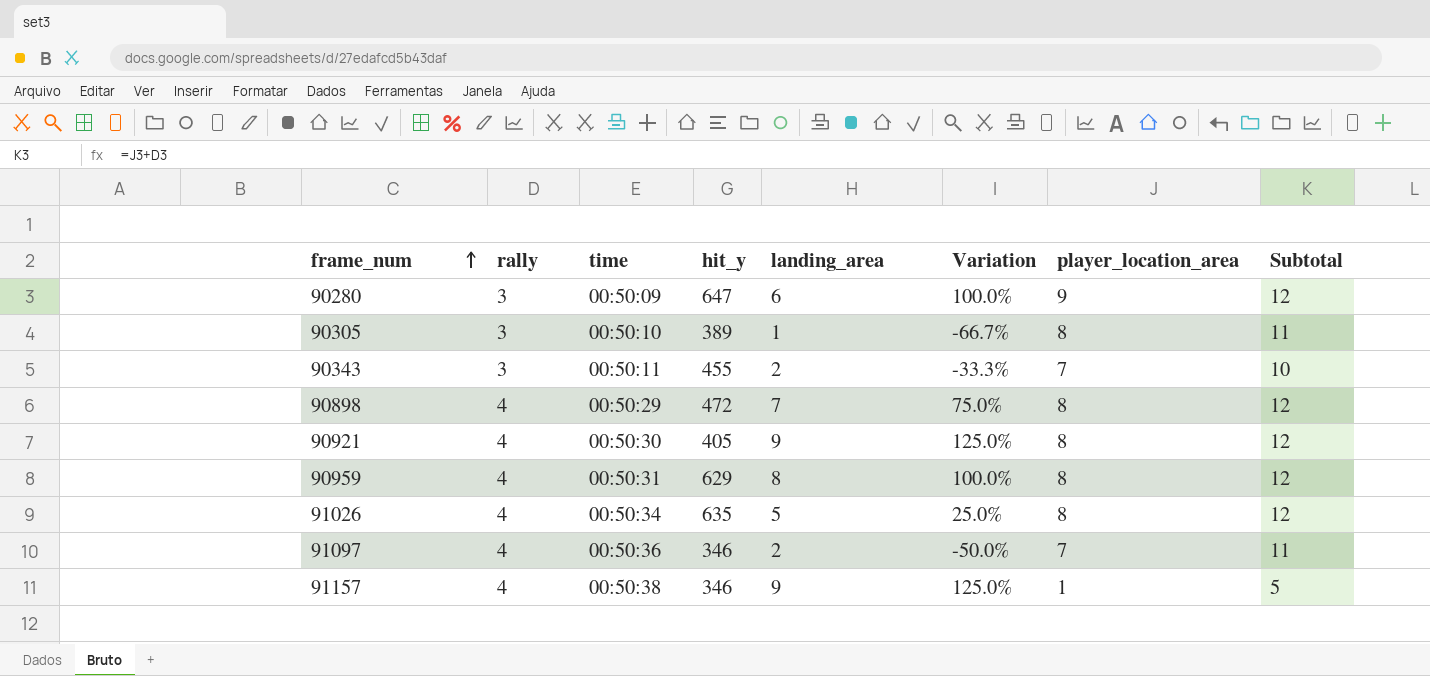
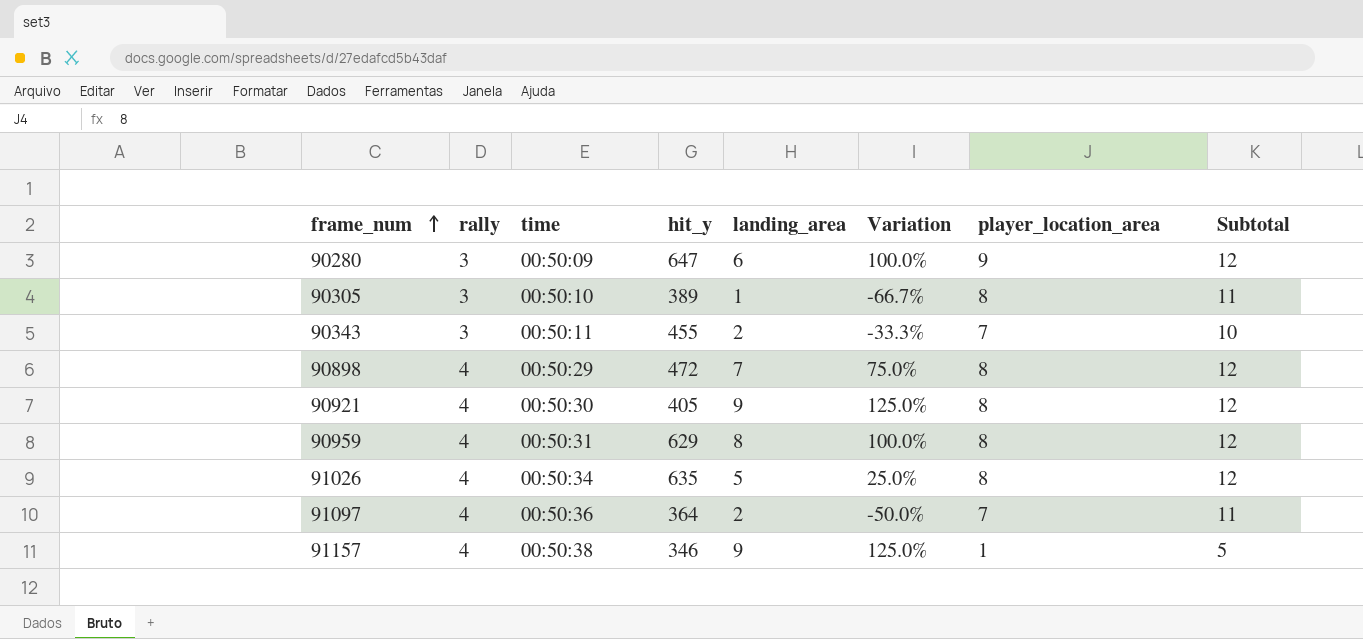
91097 | hit_y: 346 -> 364

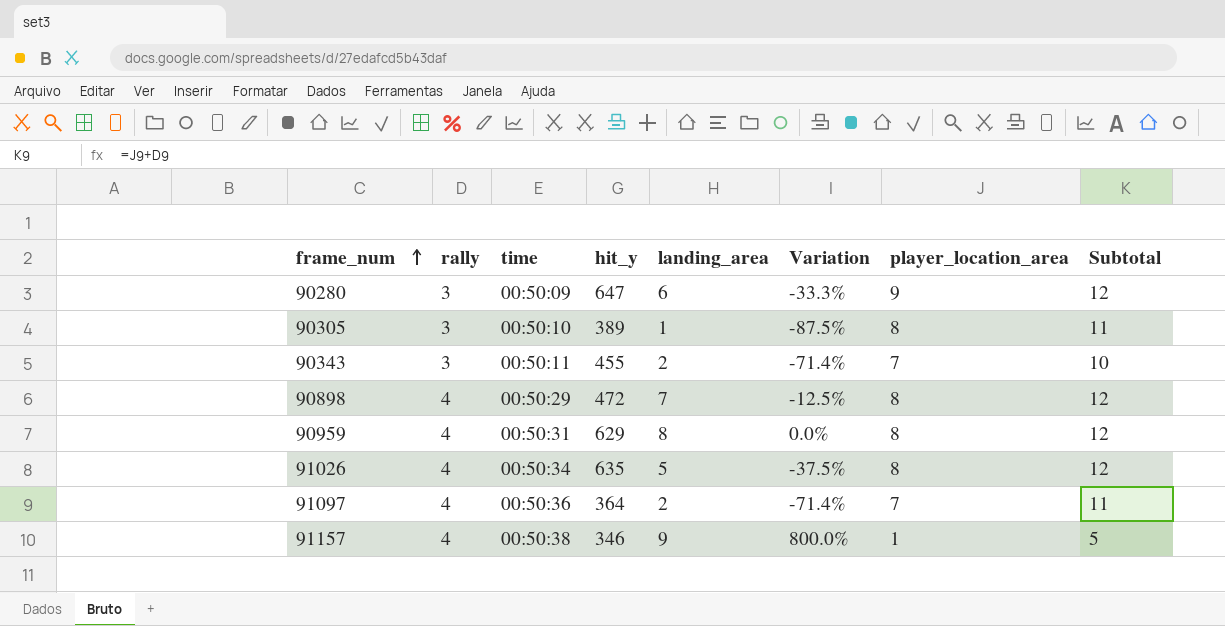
column Variation | formula: ([landing_area] - [rally]) / [rally] -> ([landing_area] - [player_location_area]) / [player_location_area]
row 90921: 4 | 00:50:30 | 405 | 9 | 125.0% | 8 | 12 -> none

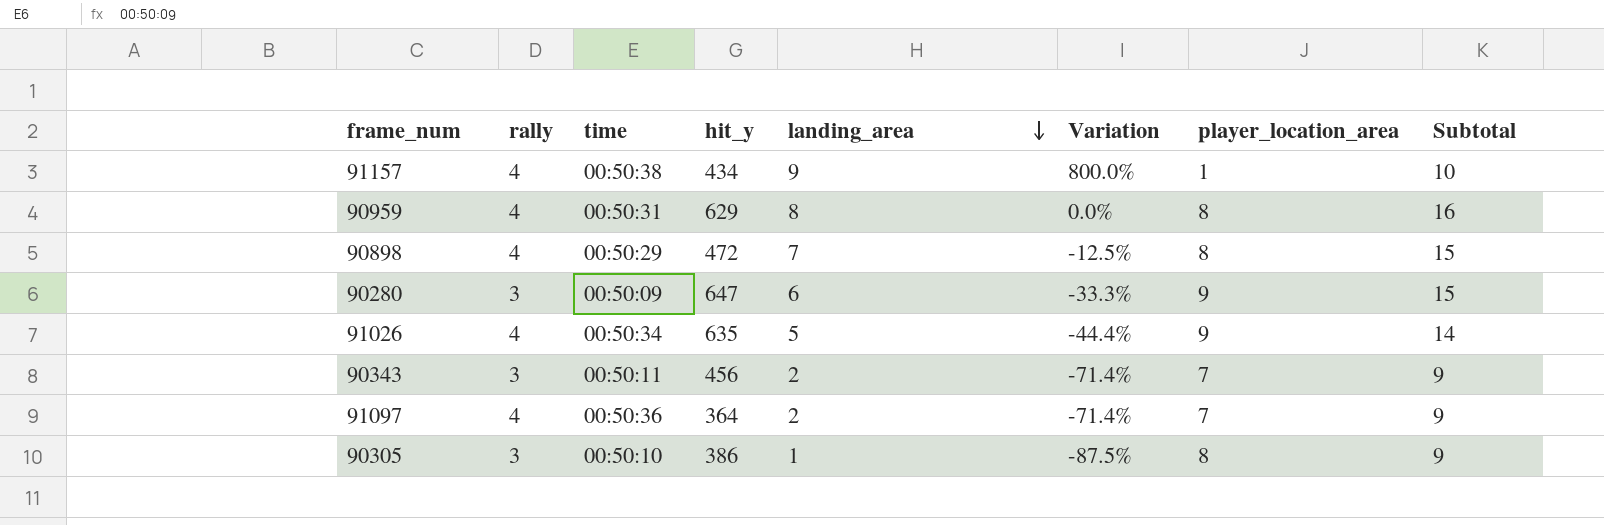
row order: frame_num ascending -> landing_area descending
column Subtotal | formula: [rally] + [player_location_area] -> [landing_area] + [player_location_area]
91157 | hit_y: 346 -> 434
91026 | Variation: -37.5% -> -44.4%
91026 | player_location_area: 8 -> 9
90343 | hit_y: 455 -> 456
90305 | hit_y: 389 -> 386

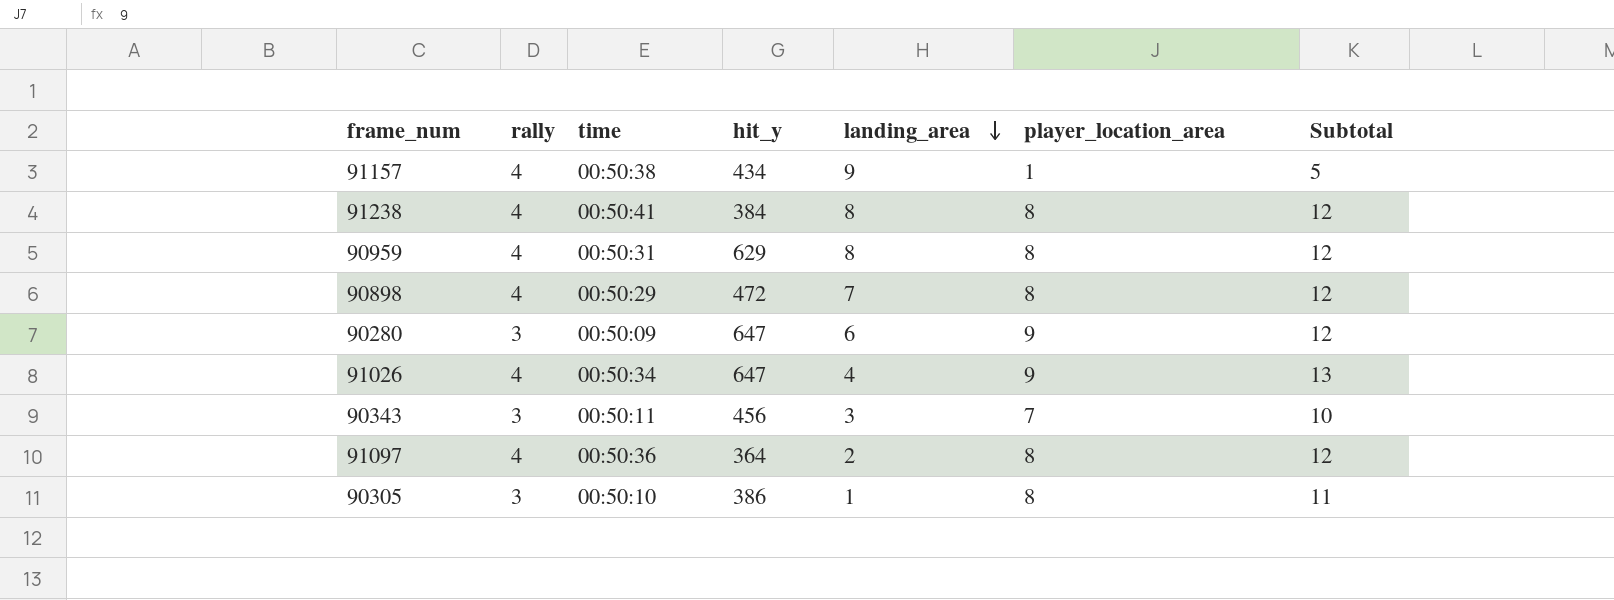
column Variation | formula: ([landing_area] - [player_location_area]) / [player_location_area] -> none
column Subtotal | formula: [landing_area] + [player_location_area] -> [rally] + [player_location_area]
row 91238: none -> 4 | 00:50:41 | 384 | 8 | 8 | 12
91026 | hit_y: 635 -> 647
91026 | landing_area: 5 -> 4
90343 | landing_area: 2 -> 3
91097 | player_location_area: 7 -> 8

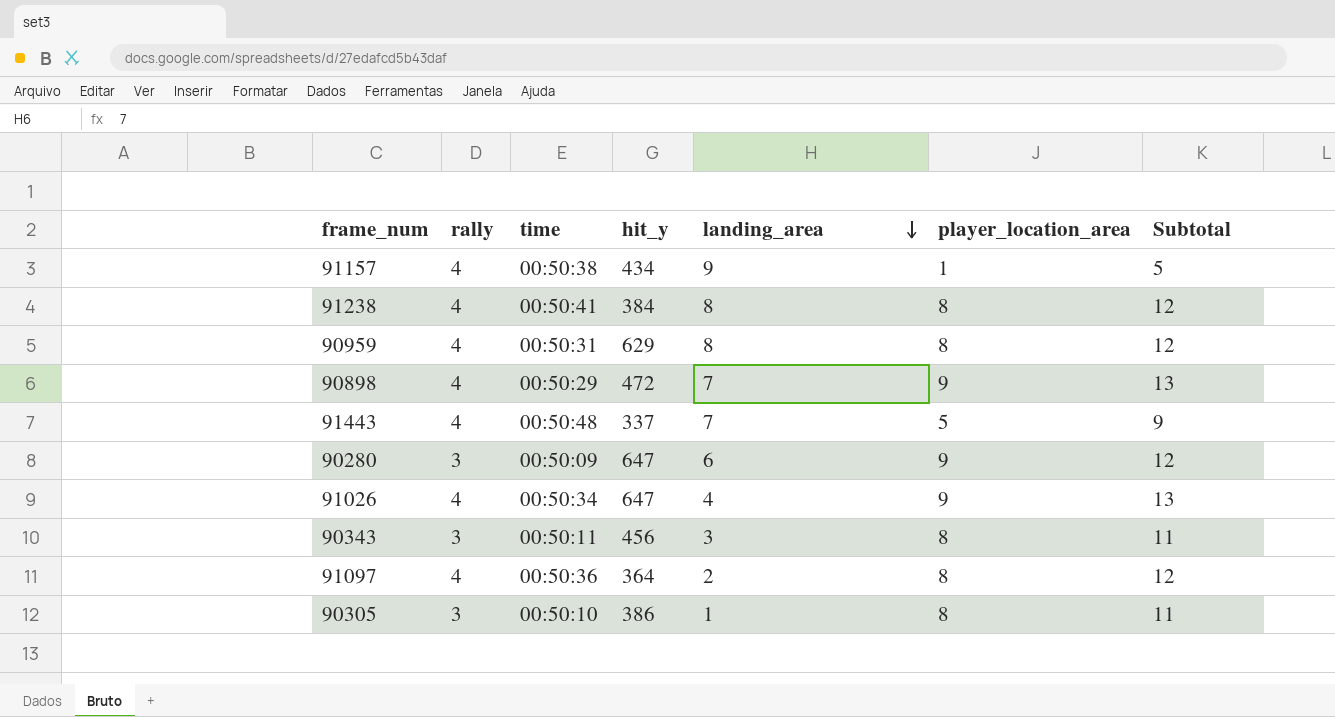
90898 | player_location_area: 8 -> 9
90898 | Subtotal: 12 -> 13
row 91443: none -> 4 | 00:50:48 | 337 | 7 | 5 | 9
90343 | player_location_area: 7 -> 8
90343 | Subtotal: 10 -> 11

